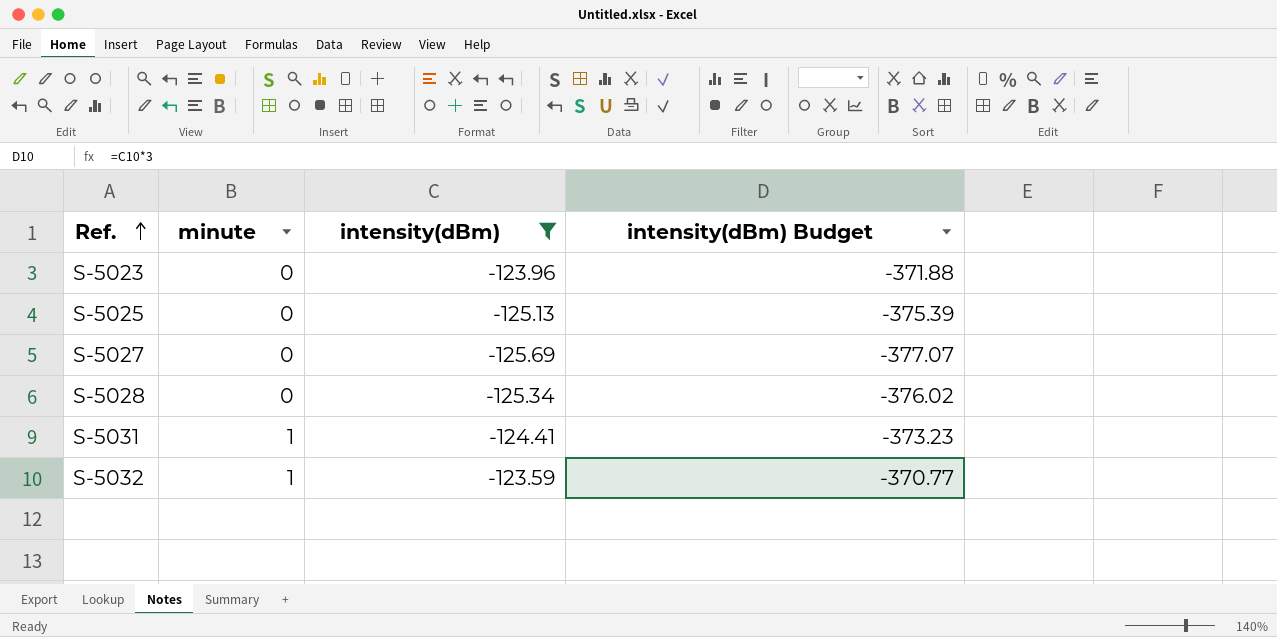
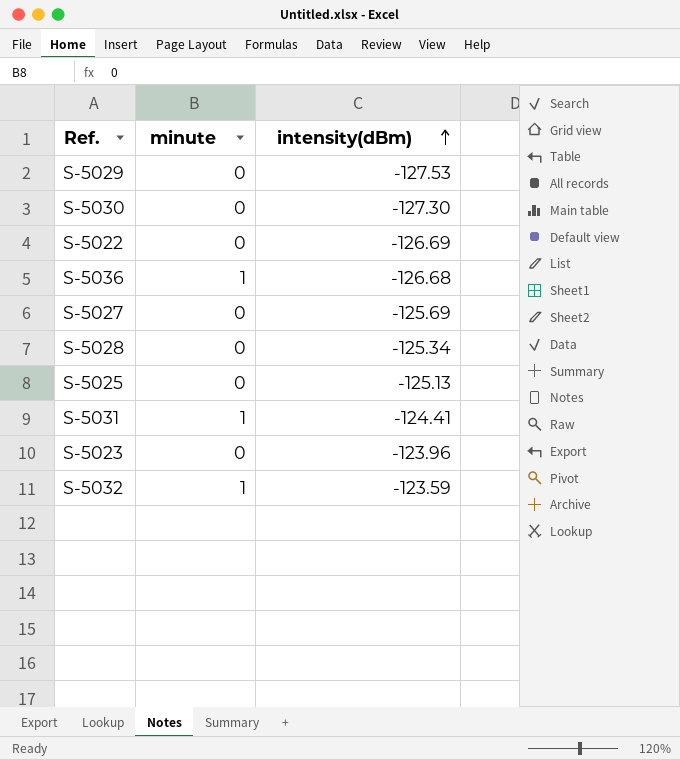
filter: intensity(dBm) >= -125.69 -> none
row order: Ref. ascending -> intensity(dBm) ascending
column intensity(dBm) Budget | formula: [intensity(dBm)] * 3 -> none

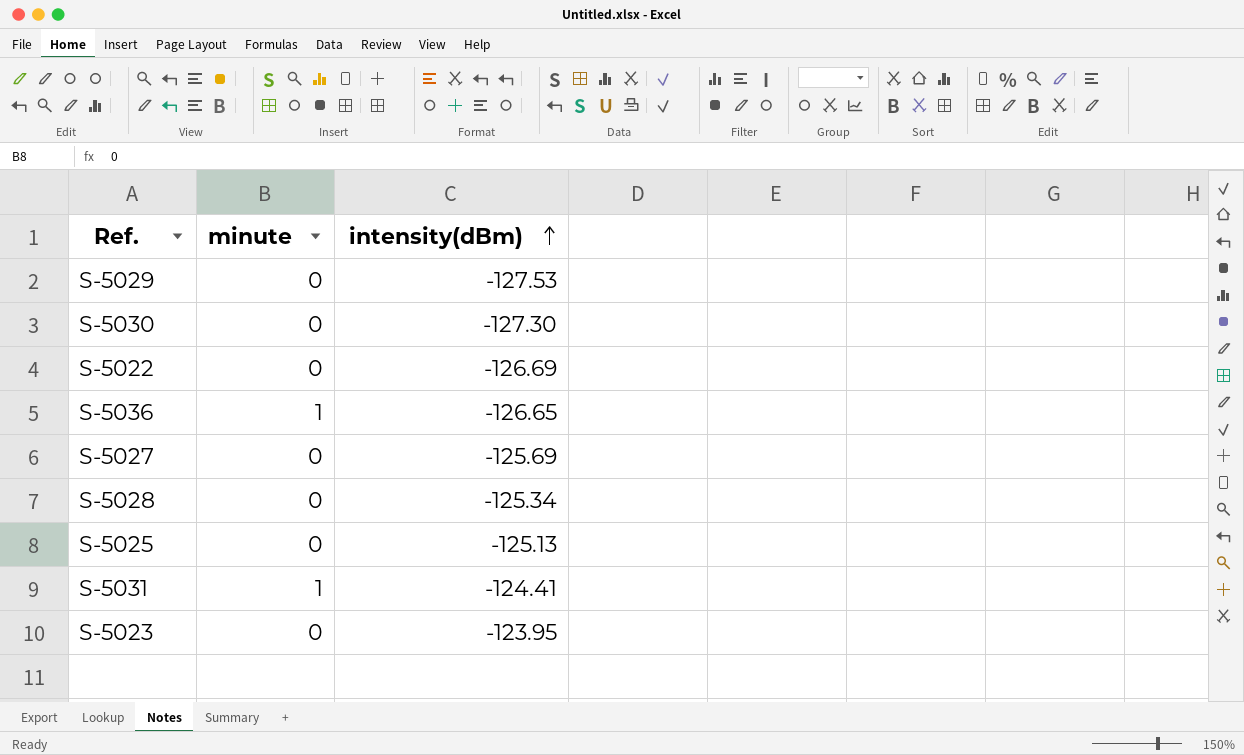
row S-5032: 1 | -123.59 -> none
S-5036 | intensity(dBm): -126.68 -> -126.65
S-5023 | intensity(dBm): -123.96 -> -123.95

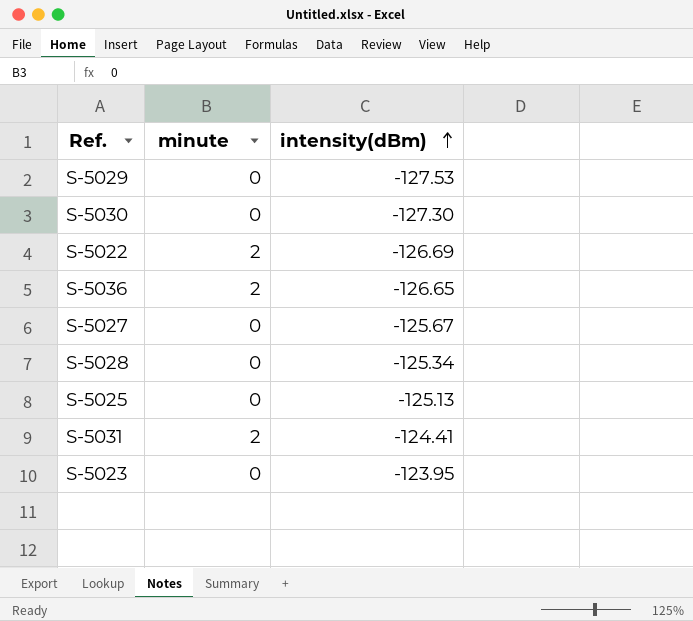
S-5022 | minute: 0 -> 2
S-5036 | minute: 1 -> 2
S-5027 | intensity(dBm): -125.69 -> -125.67
S-5031 | minute: 1 -> 2

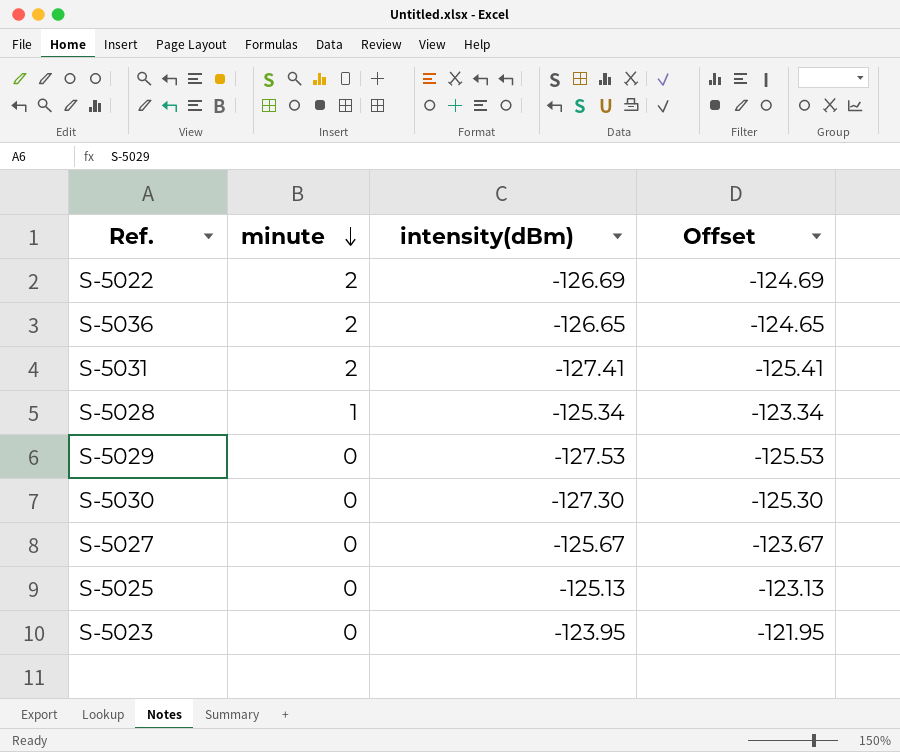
row order: intensity(dBm) ascending -> minute descending
column Offset | formula: none -> [intensity(dBm)] + 2
S-5031 | intensity(dBm): -124.41 -> -127.41
S-5028 | minute: 0 -> 1

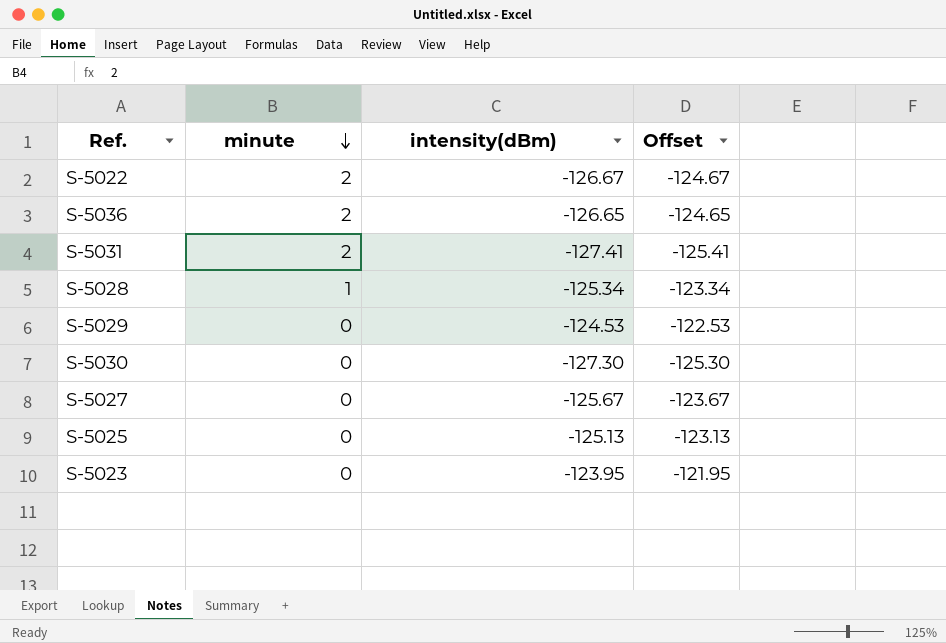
S-5022 | intensity(dBm): -126.69 -> -126.67
S-5022 | Offset: -124.69 -> -124.67
S-5029 | intensity(dBm): -127.53 -> -124.53
S-5029 | Offset: -125.53 -> -122.53

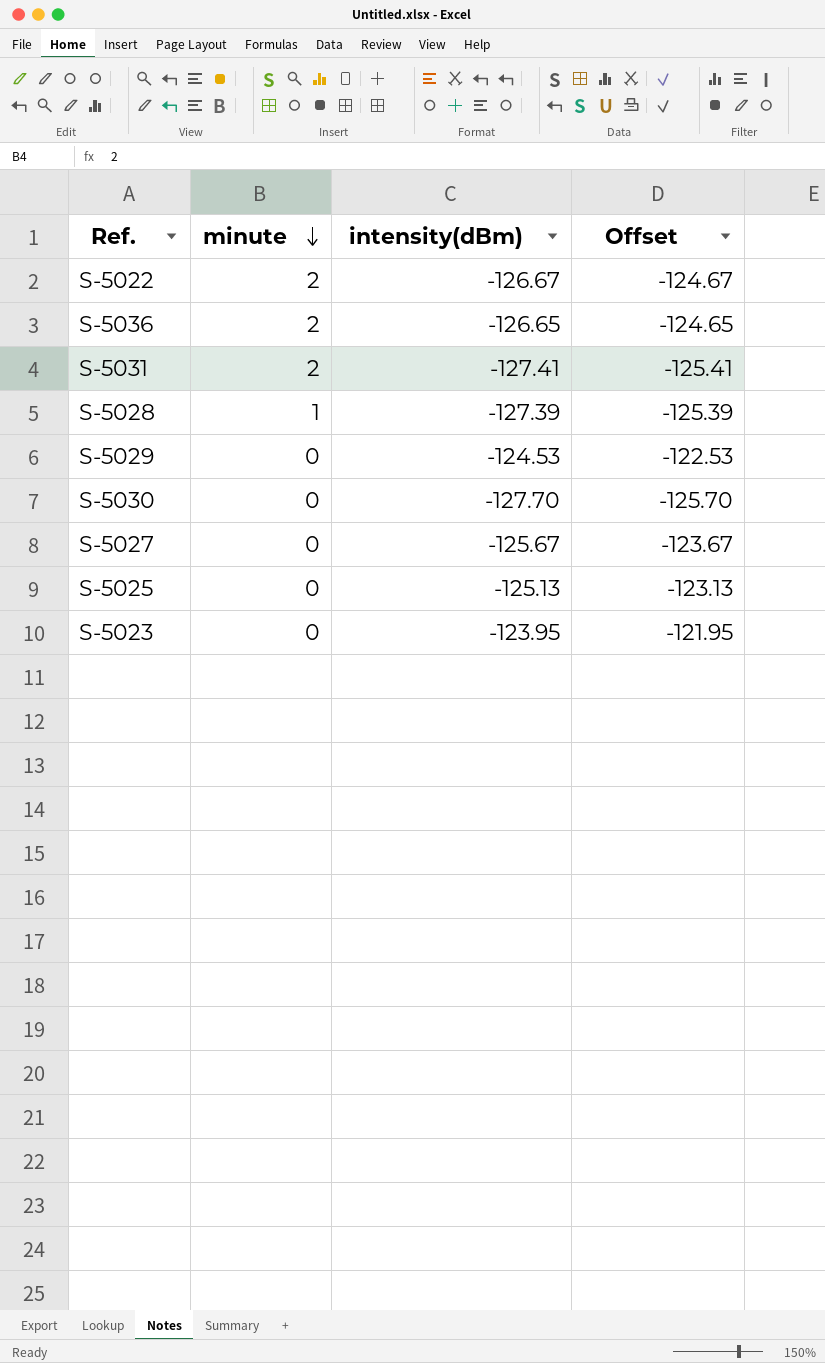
S-5028 | intensity(dBm): -125.34 -> -127.39
S-5028 | Offset: -123.34 -> -125.39
S-5030 | intensity(dBm): -127.30 -> -127.70
S-5030 | Offset: -125.30 -> -125.70

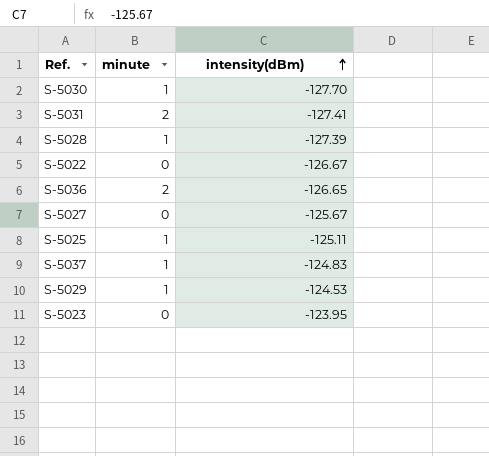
row order: minute descending -> intensity(dBm) ascending
column Offset | formula: [intensity(dBm)] + 2 -> none
S-5030 | minute: 0 -> 1
S-5022 | minute: 2 -> 0
S-5025 | minute: 0 -> 1
S-5025 | intensity(dBm): -125.13 -> -125.11
row S-5037: none -> 1 | -124.83
S-5029 | minute: 0 -> 1

